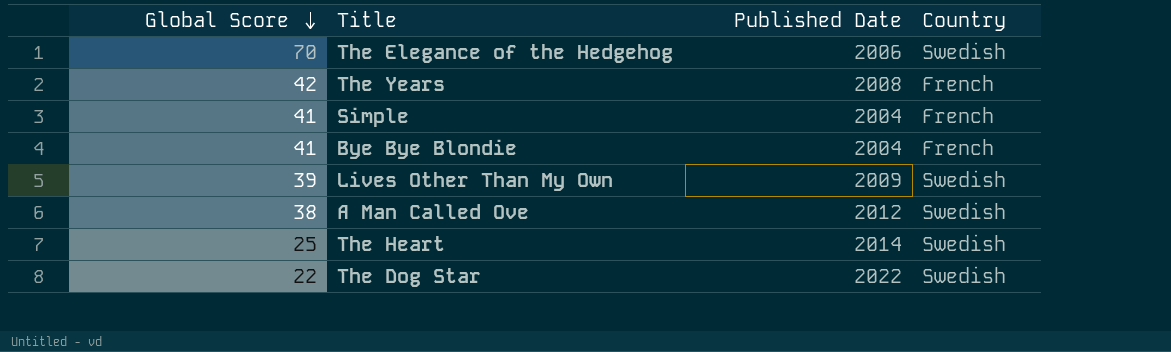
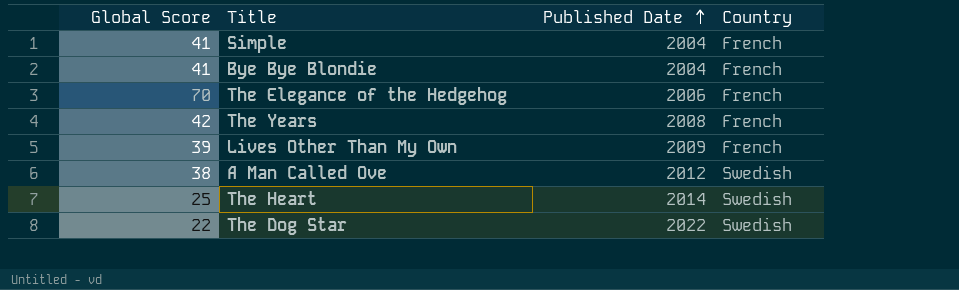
row order: Global Score descending -> Published Date ascending
The Elegance of the Hedgehog | Country: Swedish -> French
Lives Other Than My Own | Country: Swedish -> French

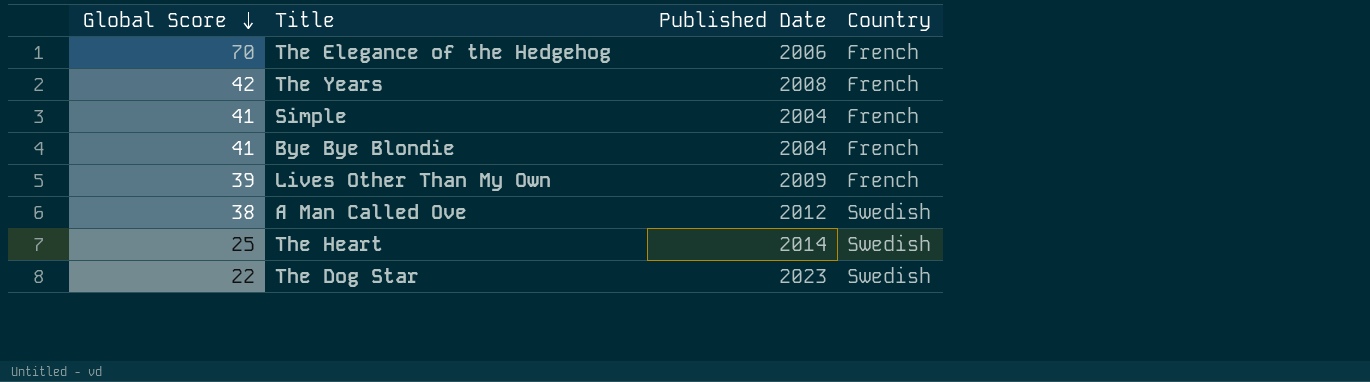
row order: Published Date ascending -> Global Score descending
The Dog Star | Published Date: 2022 -> 2023

